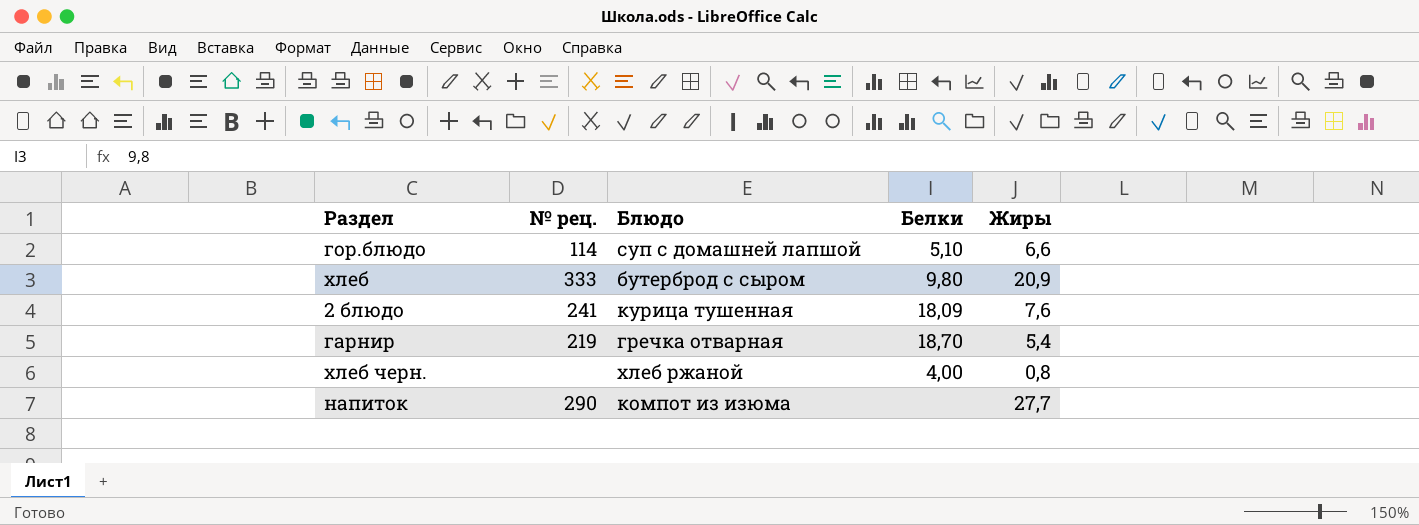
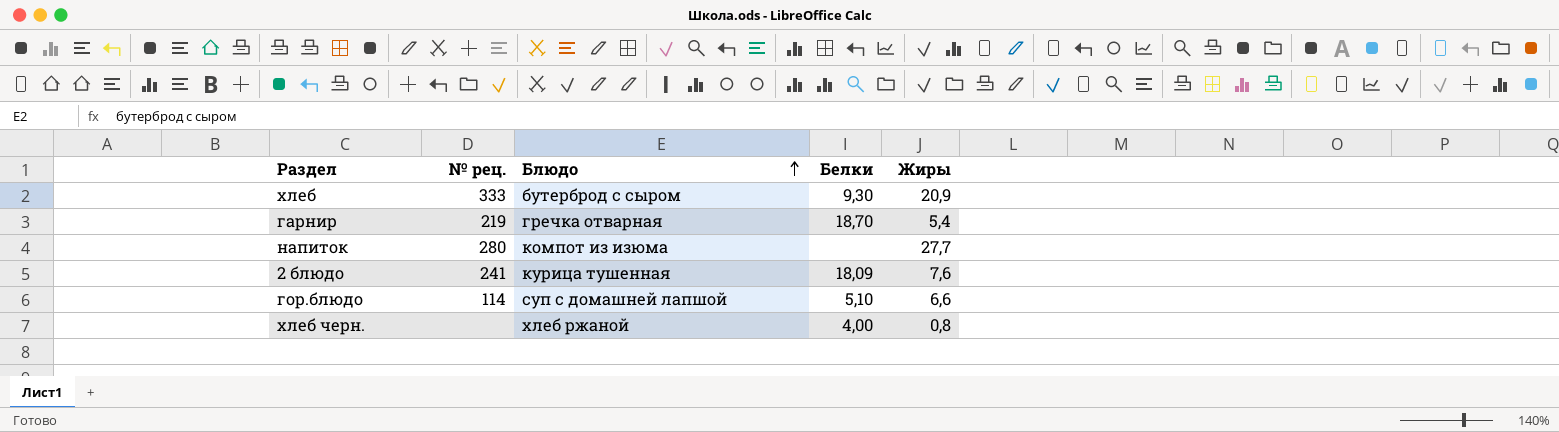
row order: none -> Блюдо ascending
хлеб | Белки: 9,80 -> 9,30
напиток | № рец.: 290 -> 280

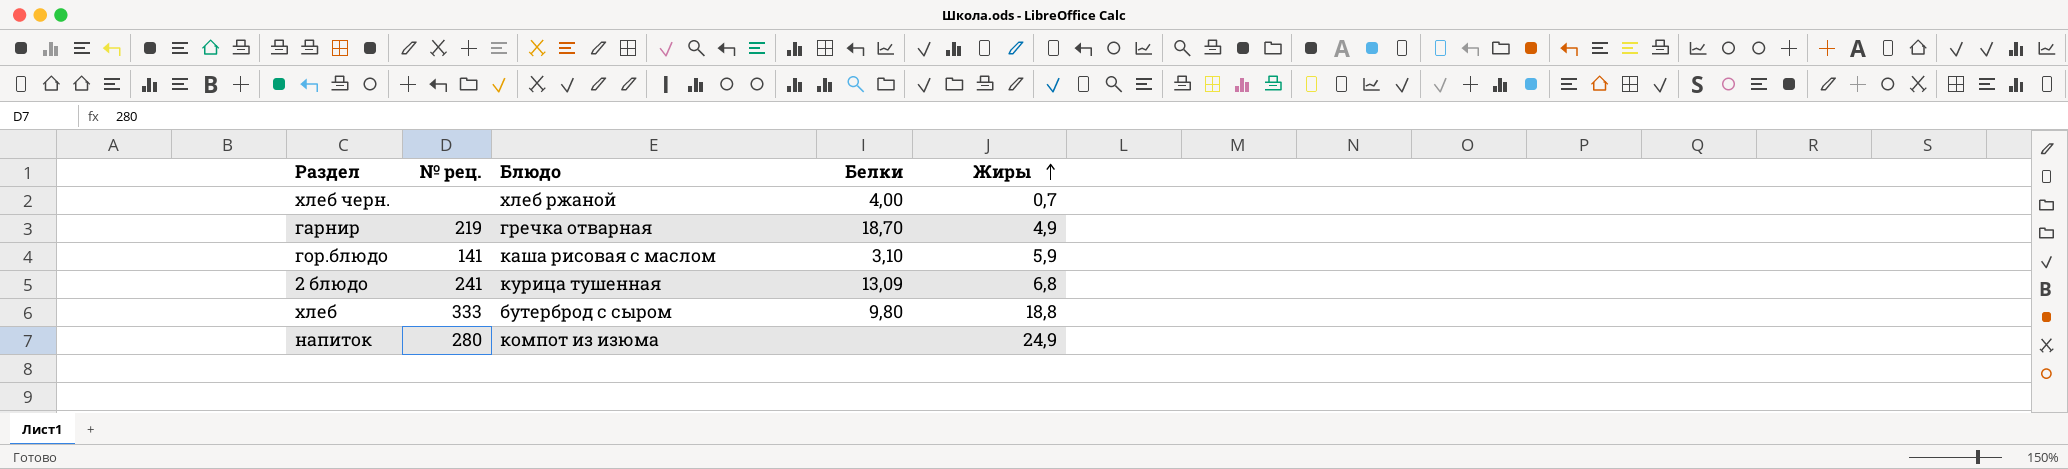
row order: Блюдо ascending -> Жиры ascending
хлеб черн. | Жиры: 0,8 -> 0,7
гарнир | Жиры: 5,4 -> 4,9
гор.блюдо | № рец.: 114 -> 141
гор.блюдо | Блюдо: суп с домашней лапшой -> каша рисовая с маслом
гор.блюдо | Белки: 5,10 -> 3,10
гор.блюдо | Жиры: 6,6 -> 5,9
2 блюдо | Белки: 18,09 -> 13,09
2 блюдо | Жиры: 7,6 -> 6,8
хлеб | Белки: 9,30 -> 9,80
хлеб | Жиры: 20,9 -> 18,8
напиток | Жиры: 27,7 -> 24,9

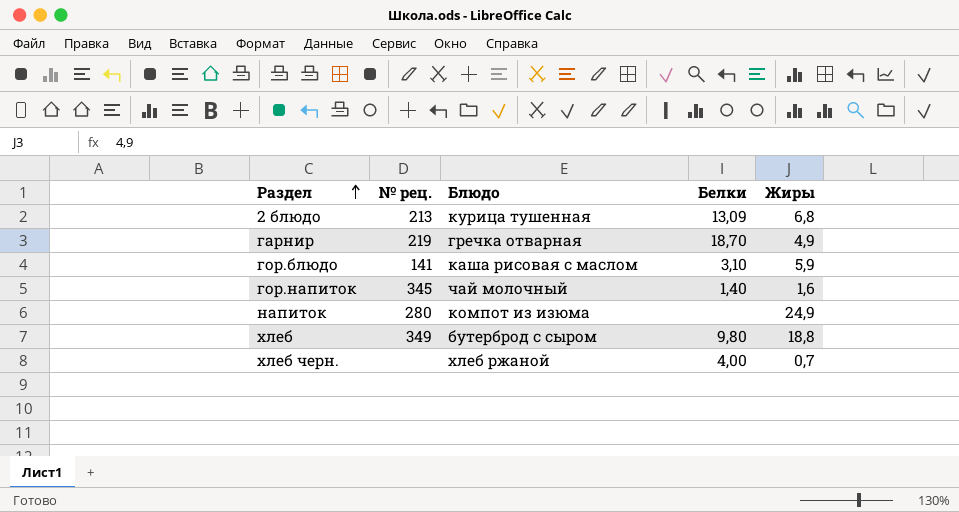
row order: Жиры ascending -> Раздел ascending
2 блюдо | № рец.: 241 -> 213
row гор.напиток: none -> 345 | чай молочный | 1,40 | 1,6
хлеб | № рец.: 333 -> 349

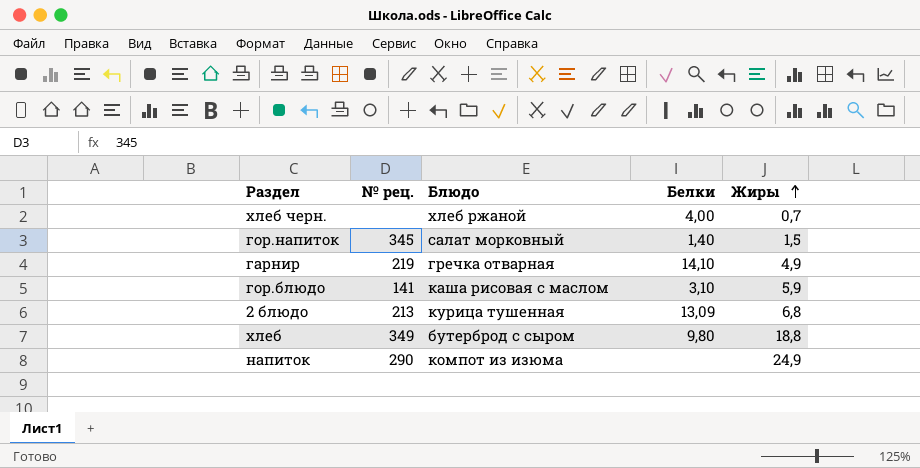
row order: Раздел ascending -> Жиры ascending
гор.напиток | Блюдо: чай молочный -> салат морковный
гор.напиток | Жиры: 1,6 -> 1,5
гарнир | Белки: 18,70 -> 14,10
напиток | № рец.: 280 -> 290

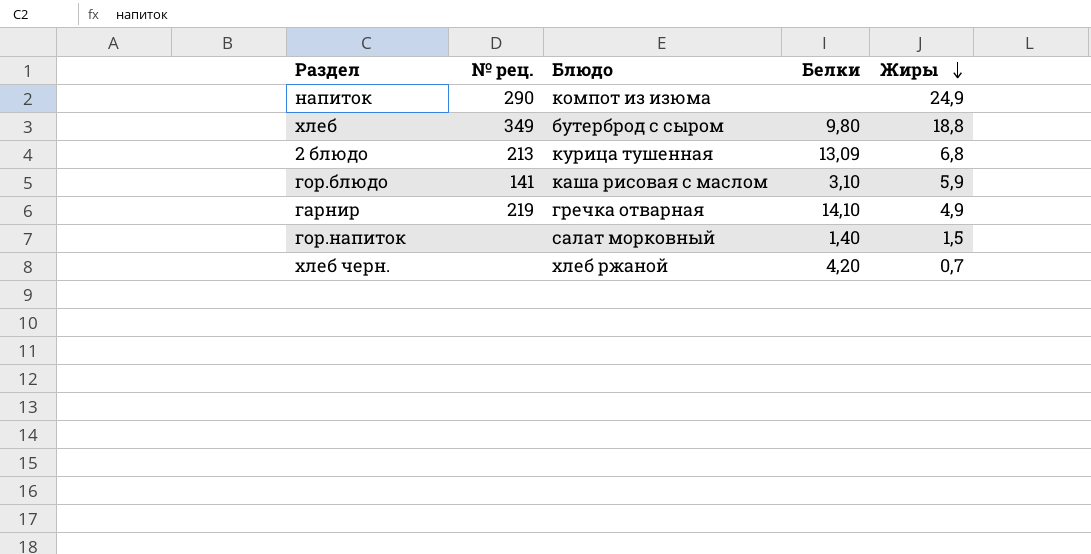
row order: Жиры ascending -> Жиры descending
гор.напиток | № рец.: 345 -> none
хлеб черн. | Белки: 4,00 -> 4,20

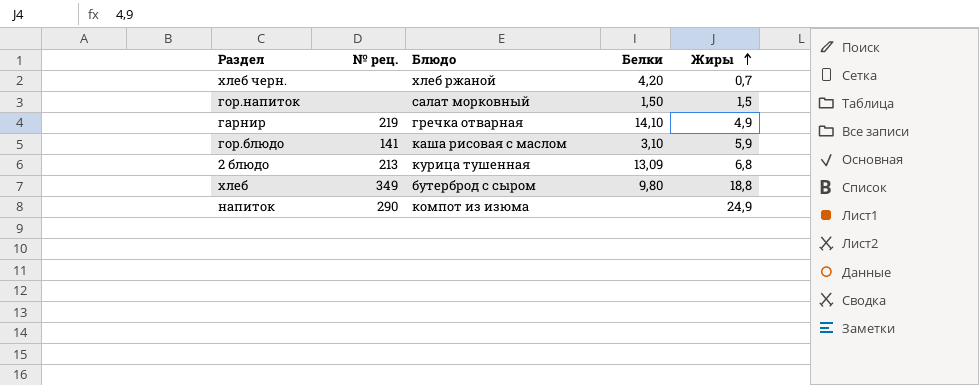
row order: Жиры descending -> Жиры ascending
гор.напиток | Белки: 1,40 -> 1,50

